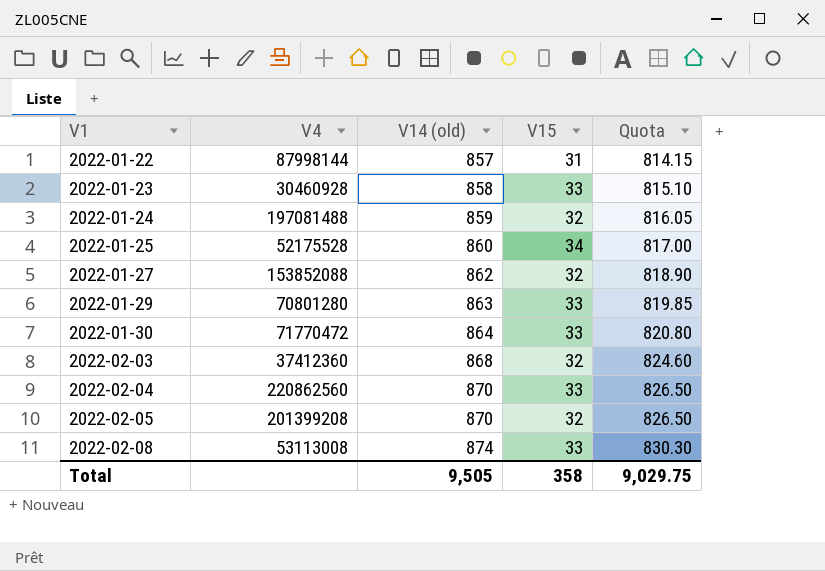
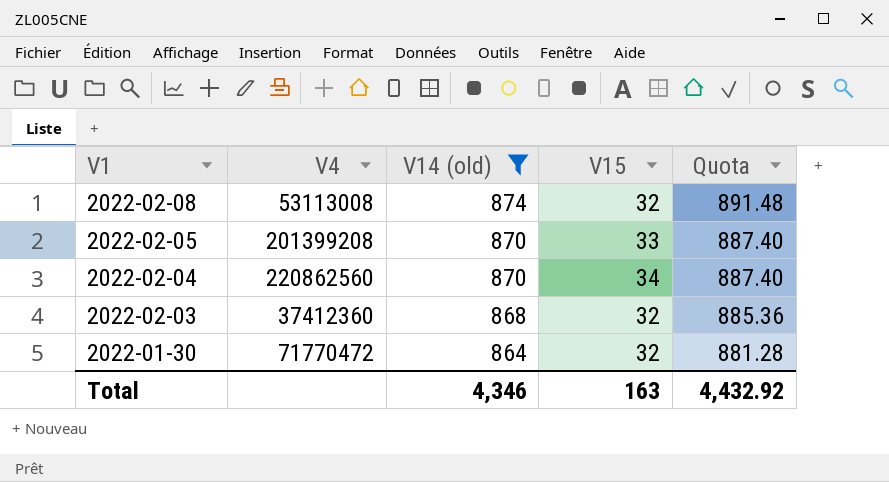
filter: none -> V14 (old) >= 864
row order: V1 ascending -> V1 descending
column Quota | formula: [V14 (old)] * 0.95 -> [V14 (old)] * 1.02
2022-02-08 | V15: 33 -> 32
2022-02-05 | V15: 32 -> 33
2022-02-04 | V15: 33 -> 34
2022-01-30 | V15: 33 -> 32
Total | V14 (old): 9,505 -> 4,346
Total | V15: 358 -> 163
Total | Quota: 9,029.75 -> 4,432.92

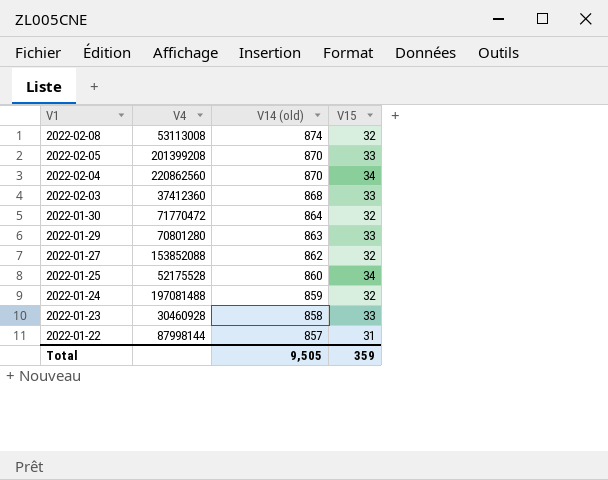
filter: V14 (old) >= 864 -> none
column Quota | formula: [V14 (old)] * 1.02 -> none
2022-02-03 | V15: 32 -> 33
Total | V14 (old): 4,346 -> 9,505
Total | V15: 163 -> 359

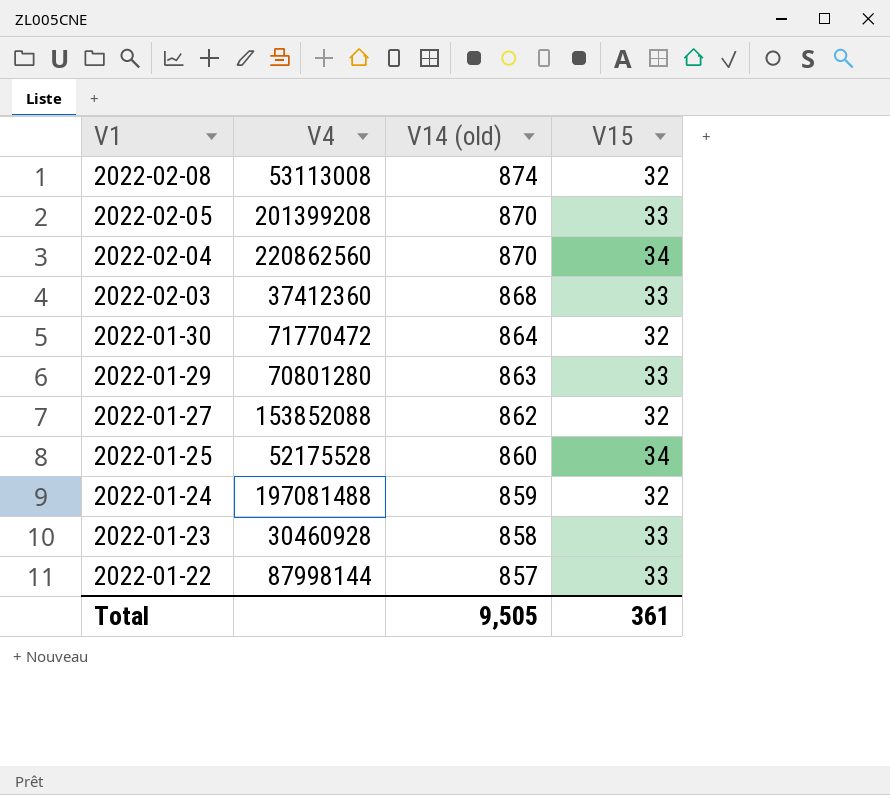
2022-01-22 | V15: 31 -> 33
Total | V15: 359 -> 361

